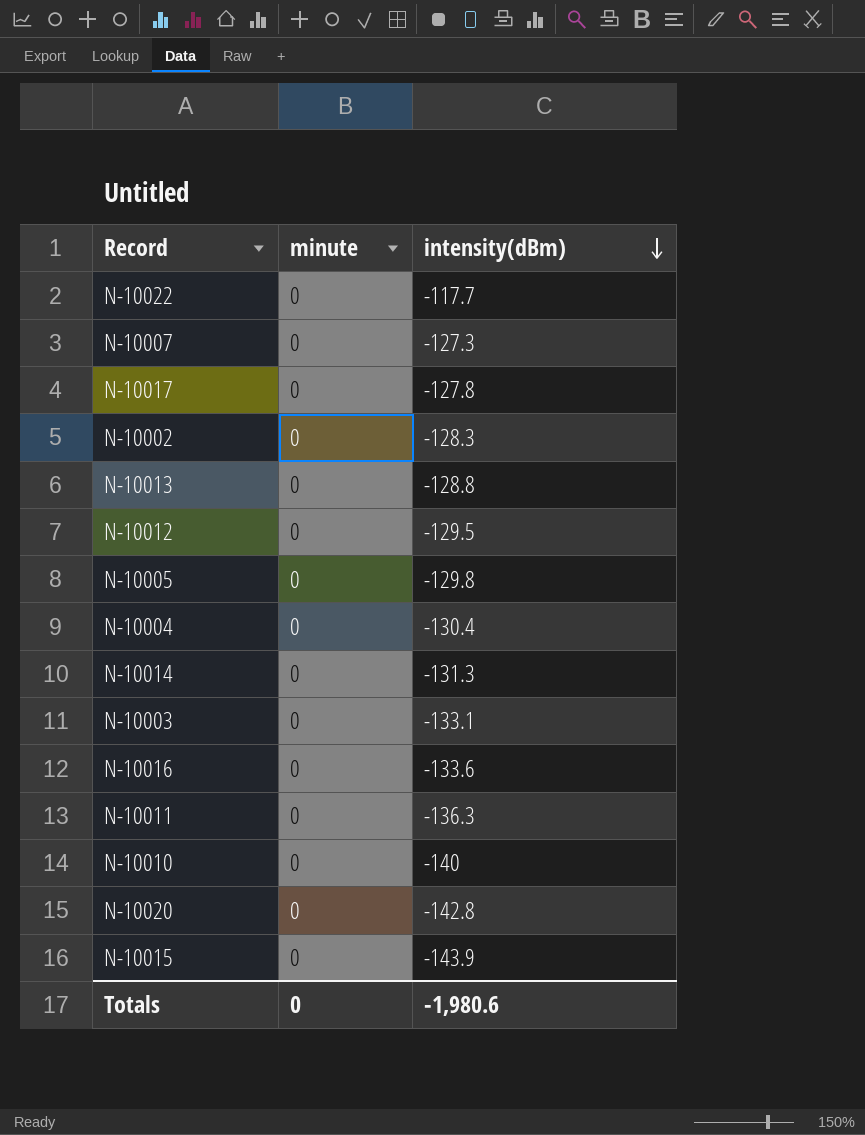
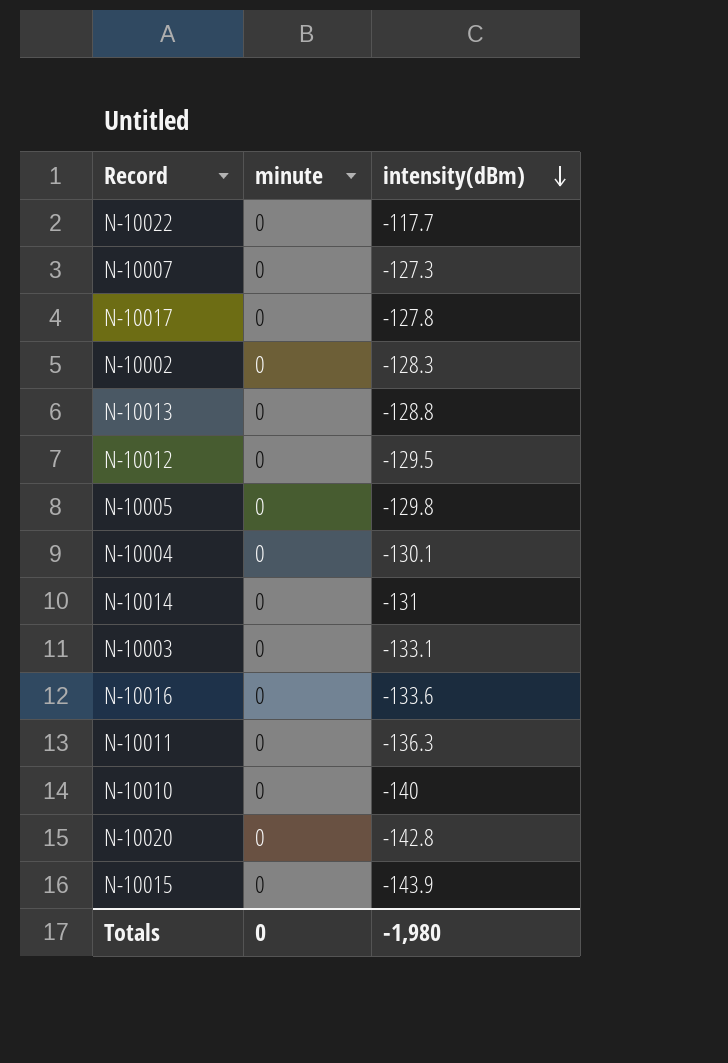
N-10004 | intensity(dBm): -130.4 -> -130.1
N-10014 | intensity(dBm): -131.3 -> -131
Totals | intensity(dBm): -1,980.6 -> -1,980

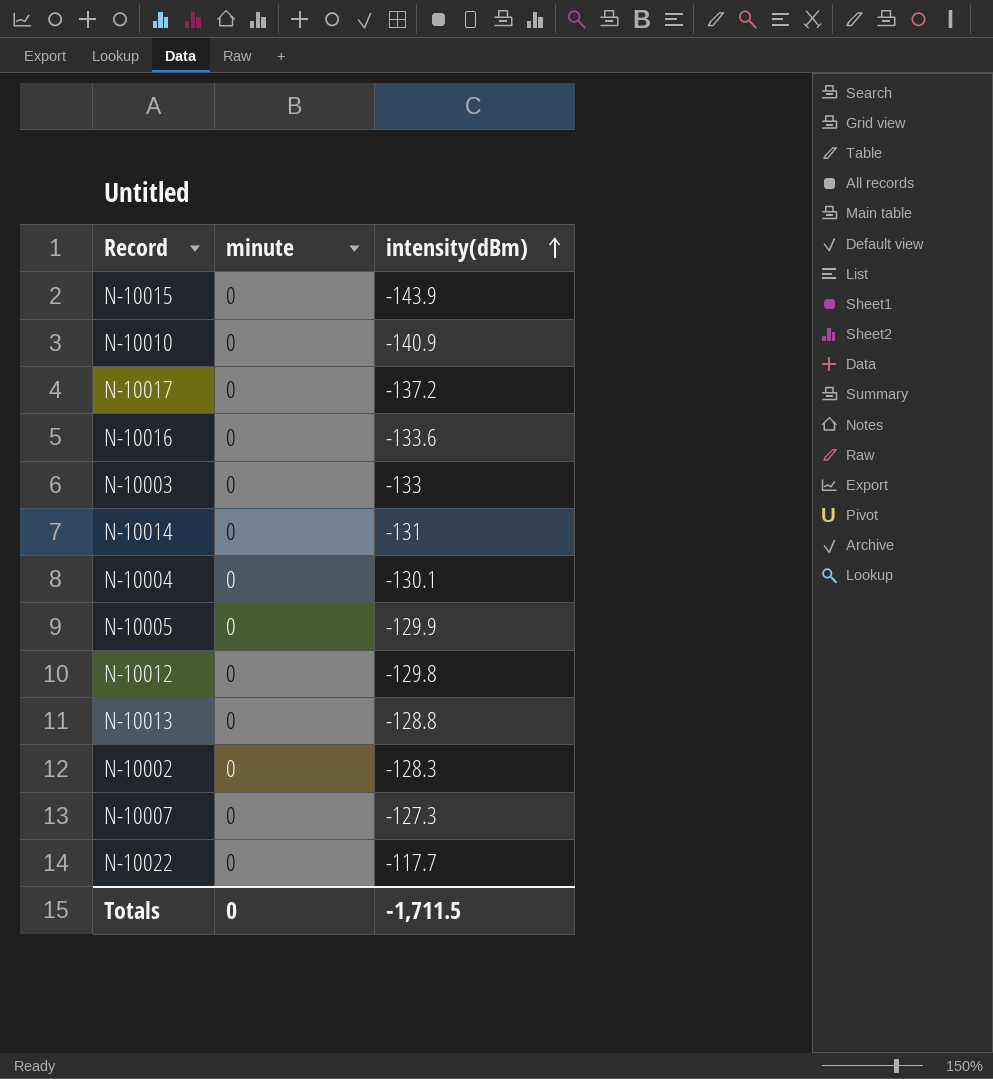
row order: intensity(dBm) descending -> intensity(dBm) ascending
row N-10011: 0 | -136.3 -> none
row N-10020: 0 | -142.8 -> none
N-10010 | intensity(dBm): -140 -> -140.9
N-10017 | intensity(dBm): -127.8 -> -137.2
N-10003 | intensity(dBm): -133.1 -> -133
N-10005 | intensity(dBm): -129.8 -> -129.9
N-10012 | intensity(dBm): -129.5 -> -129.8
Totals | intensity(dBm): -1,980 -> -1,711.5

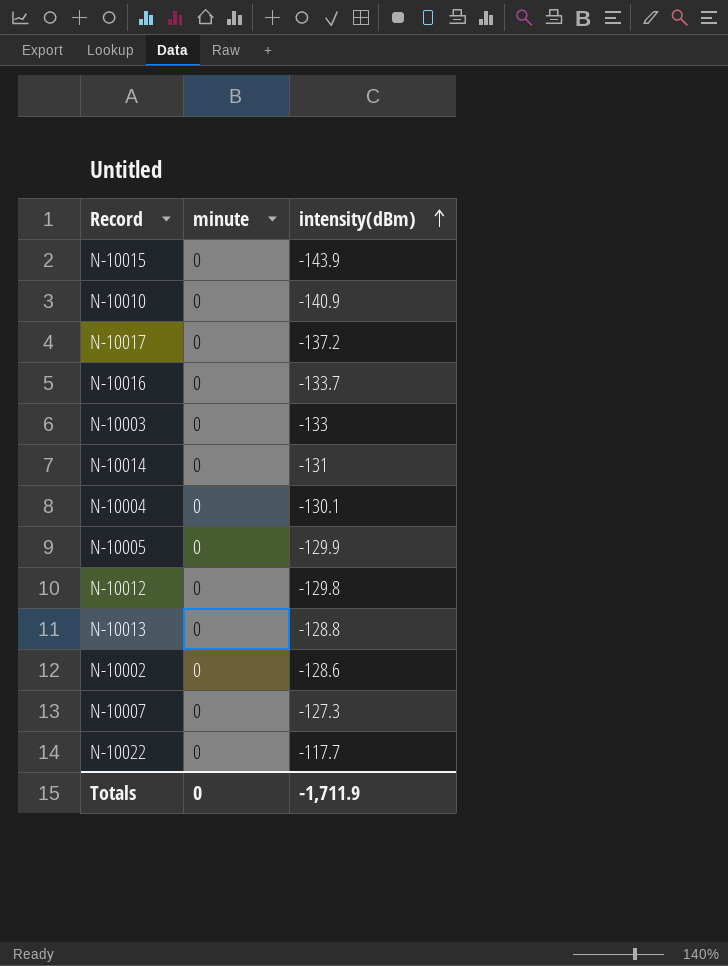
N-10016 | intensity(dBm): -133.6 -> -133.7
N-10002 | intensity(dBm): -128.3 -> -128.6
Totals | intensity(dBm): -1,711.5 -> -1,711.9

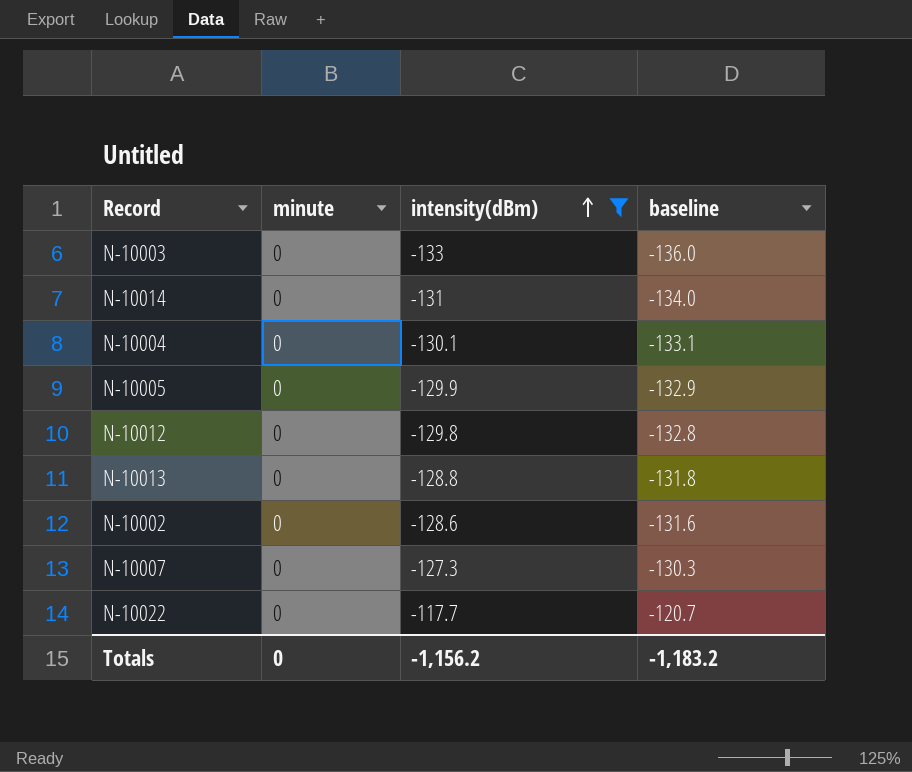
filter: none -> intensity(dBm) >= -133
column baseline | formula: none -> [intensity(dBm)] - 3
Totals | intensity(dBm): -1,711.9 -> -1,156.2

